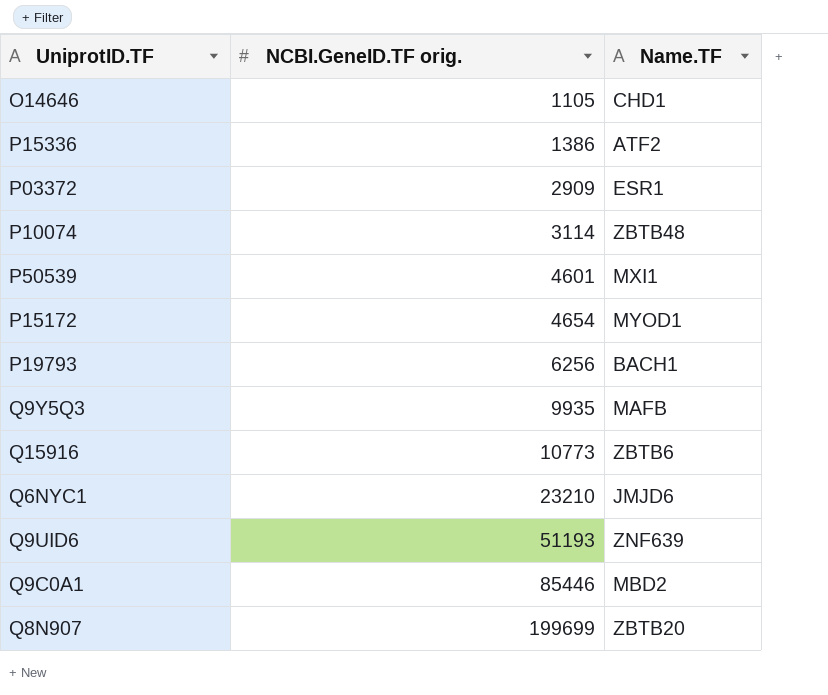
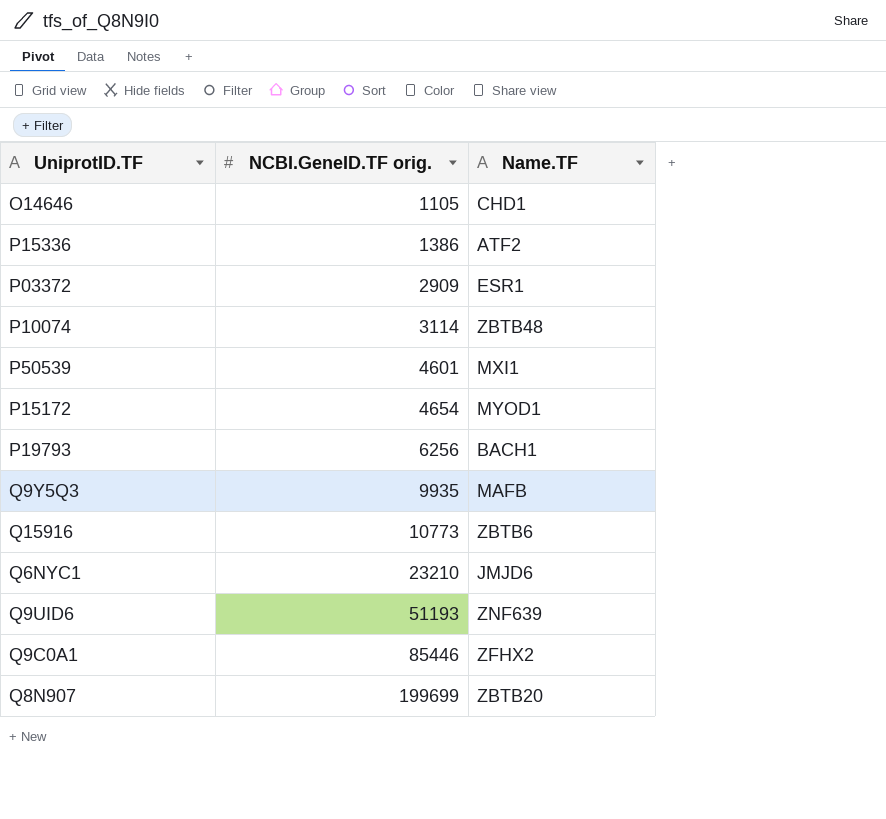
Q9C0A1 | Name.TF: MBD2 -> ZFHX2

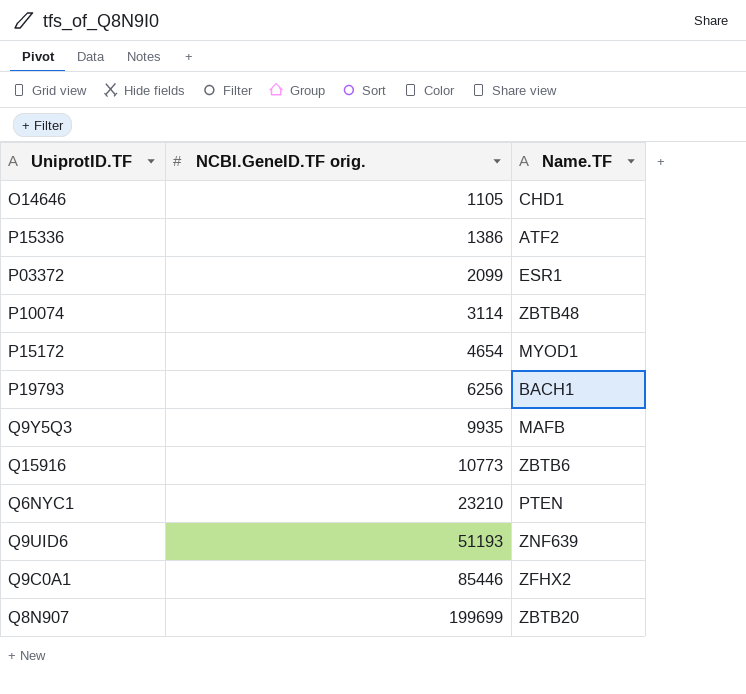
row P50539: 4601 | MXI1 -> none
P03372 | NCBI.GeneID.TF orig.: 2909 -> 2099
Q6NYC1 | Name.TF: JMJD6 -> PTEN

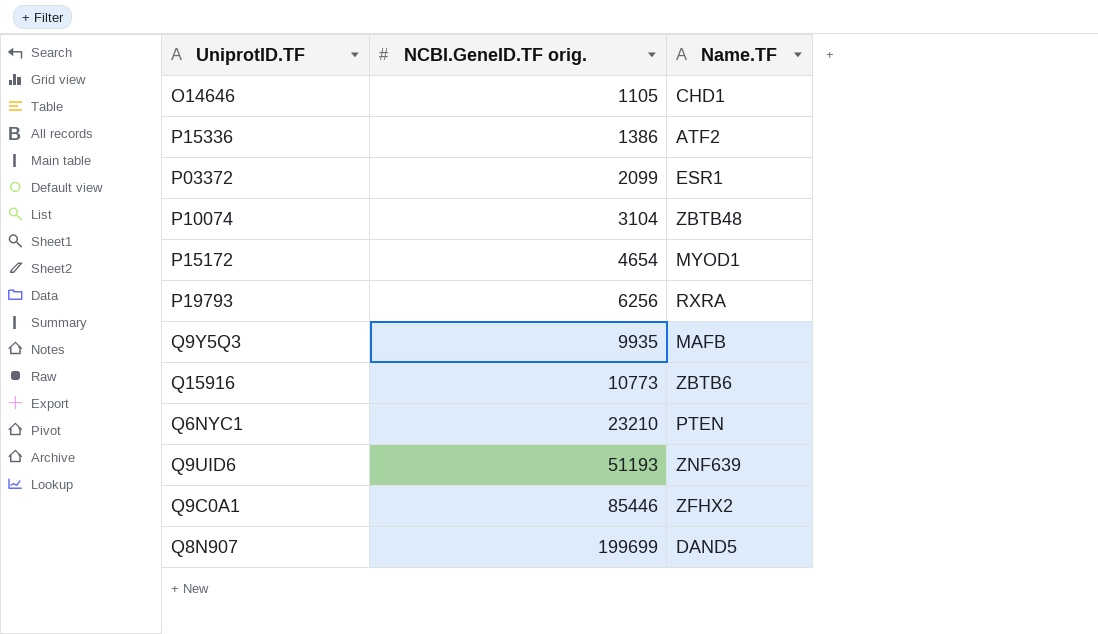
P10074 | NCBI.GeneID.TF orig.: 3114 -> 3104
P19793 | Name.TF: BACH1 -> RXRA
Q8N907 | Name.TF: ZBTB20 -> DAND5

